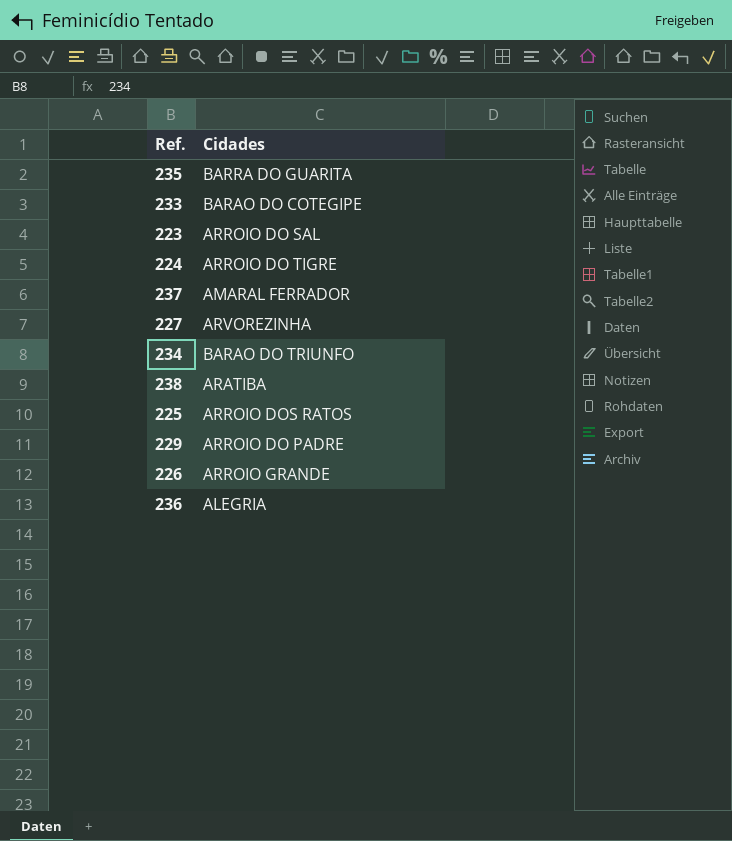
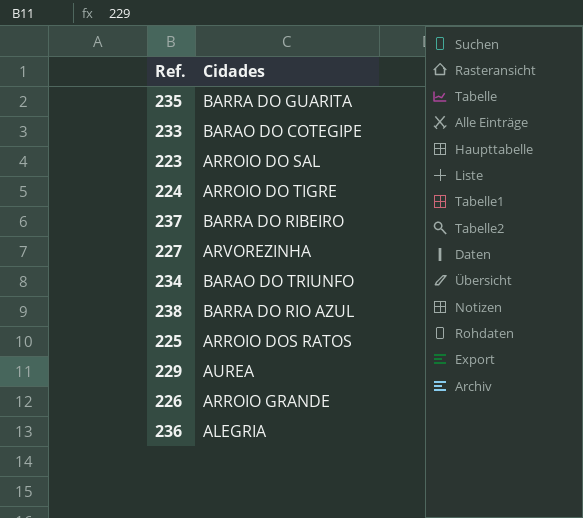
237 | Cidades: AMARAL FERRADOR -> BARRA DO RIBEIRO
238 | Cidades: ARATIBA -> BARRA DO RIO AZUL
229 | Cidades: ARROIO DO PADRE -> AUREA

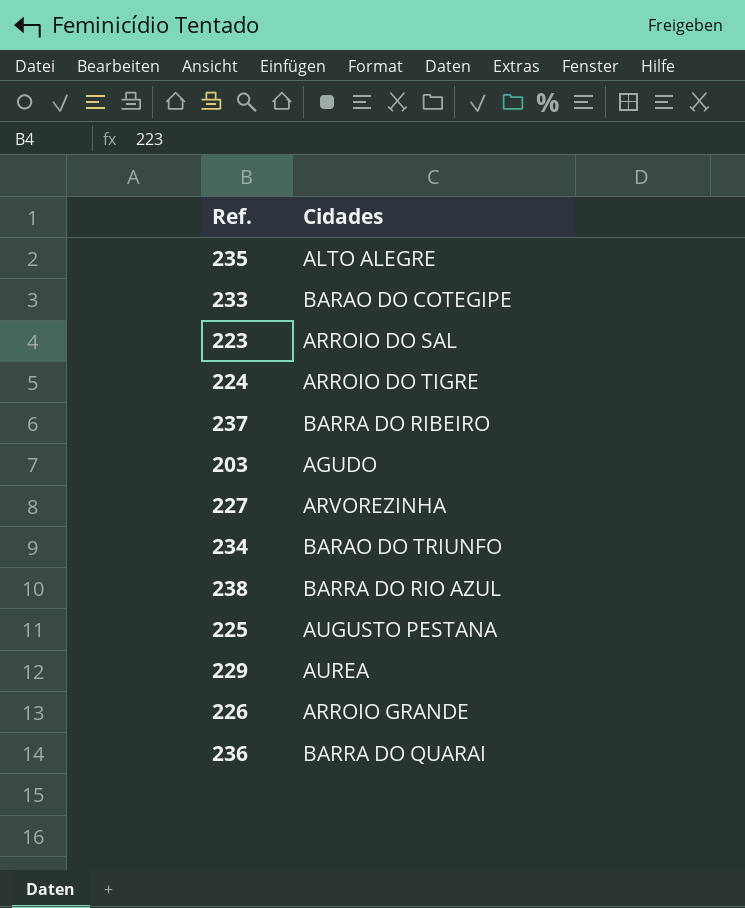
235 | Cidades: BARRA DO GUARITA -> ALTO ALEGRE
row 203: none -> AGUDO
225 | Cidades: ARROIO DOS RATOS -> AUGUSTO PESTANA
236 | Cidades: ALEGRIA -> BARRA DO QUARAI

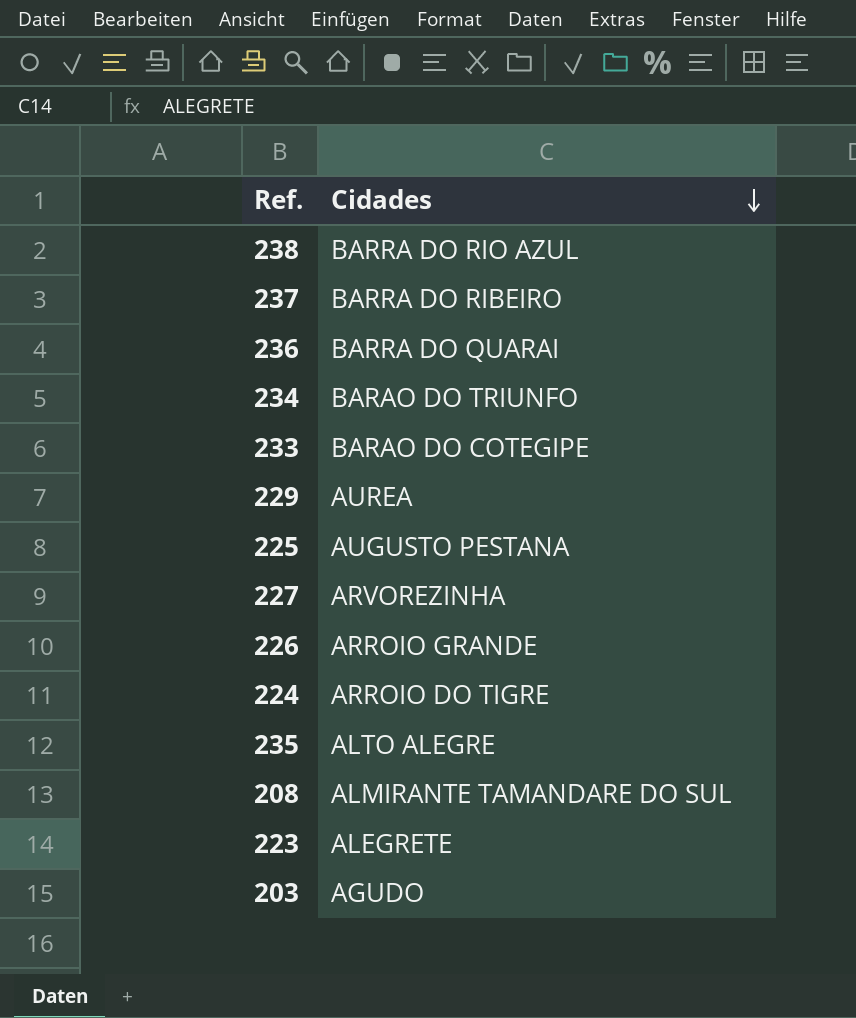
row order: none -> Cidades descending
row 208: none -> ALMIRANTE TAMANDARE DO SUL
223 | Cidades: ARROIO DO SAL -> ALEGRETE

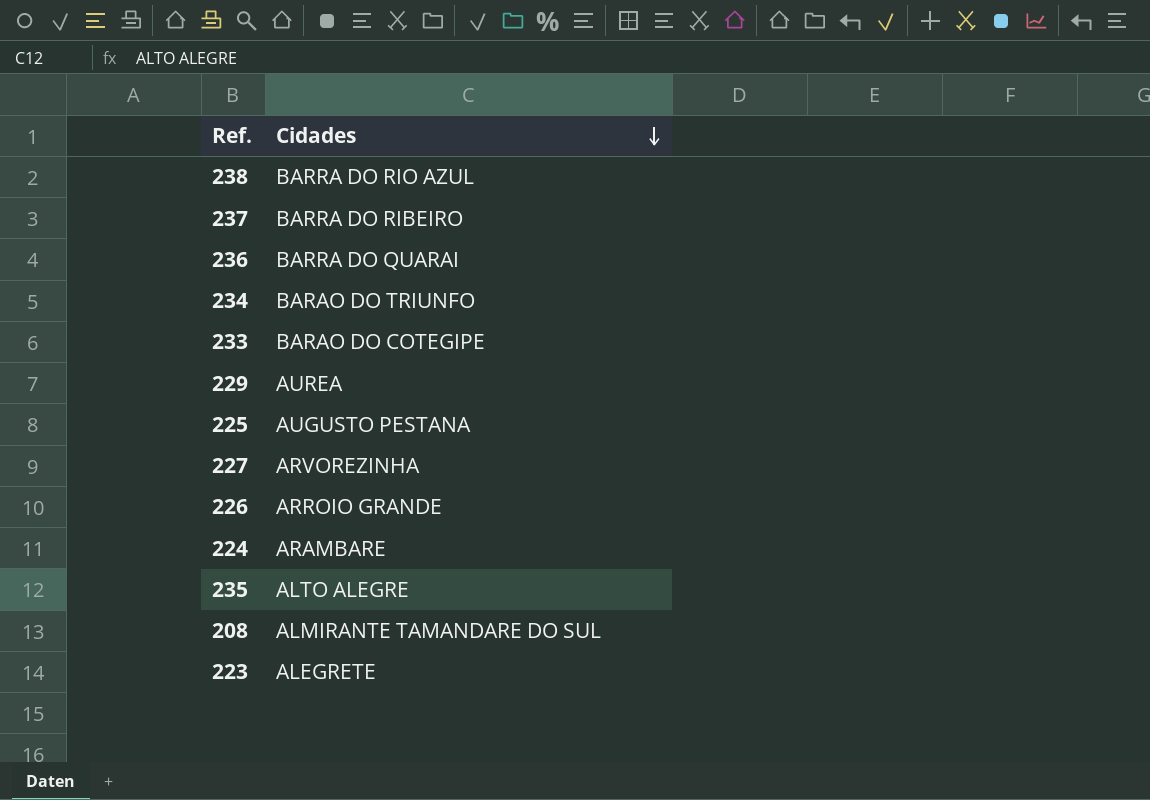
row 203: AGUDO -> none
224 | Cidades: ARROIO DO TIGRE -> ARAMBARE

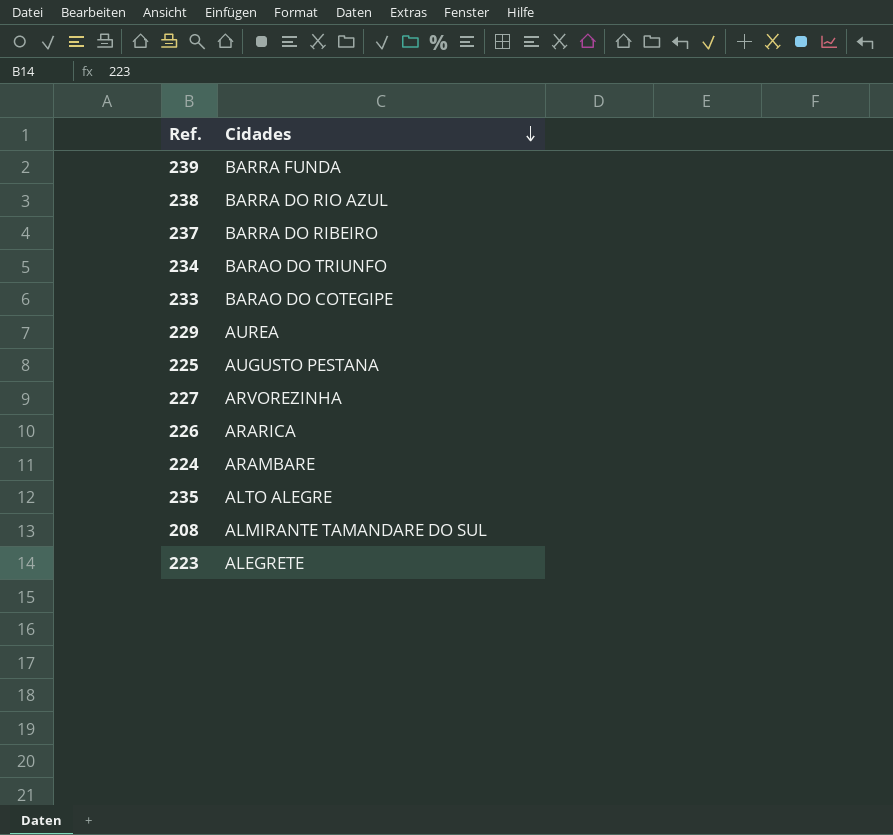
row 236: BARRA DO QUARAI -> none
row 239: none -> BARRA FUNDA
226 | Cidades: ARROIO GRANDE -> ARARICA

